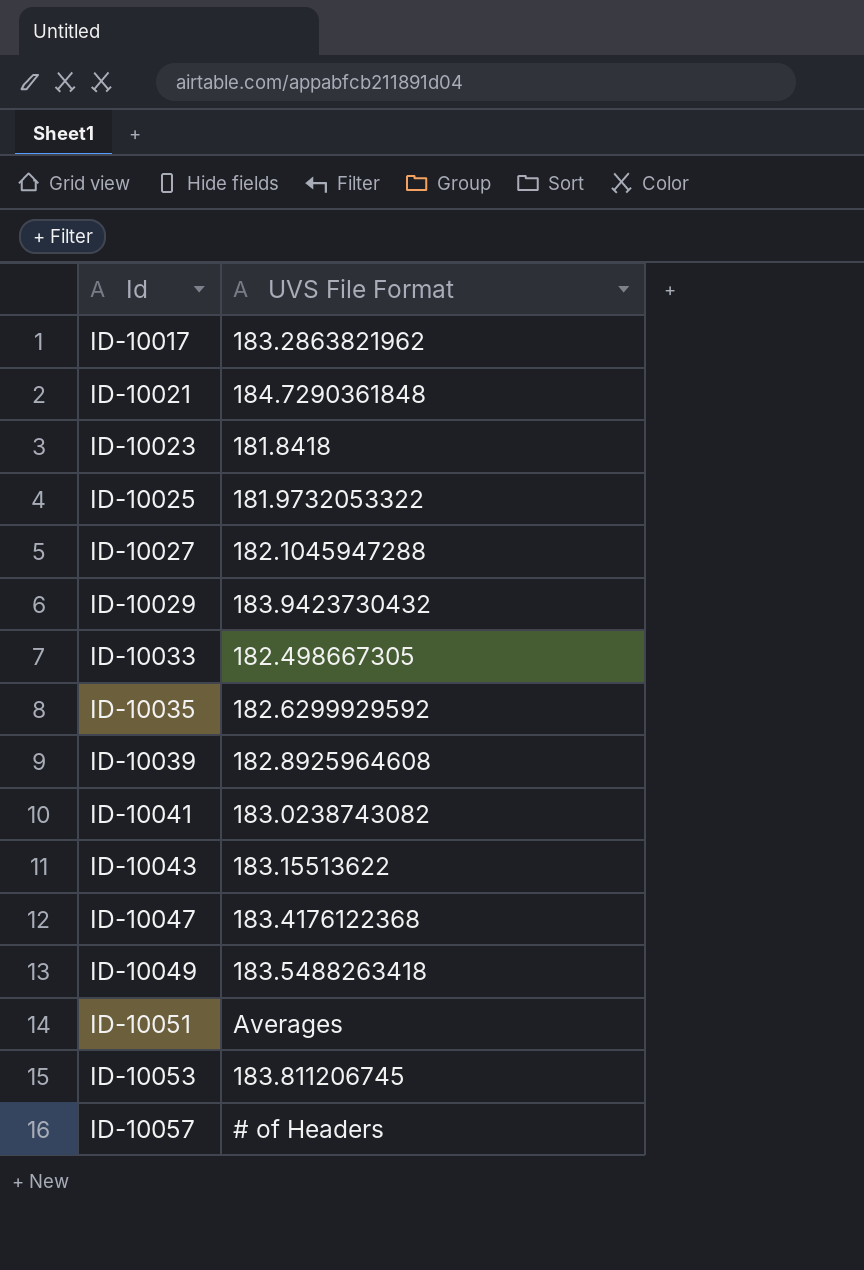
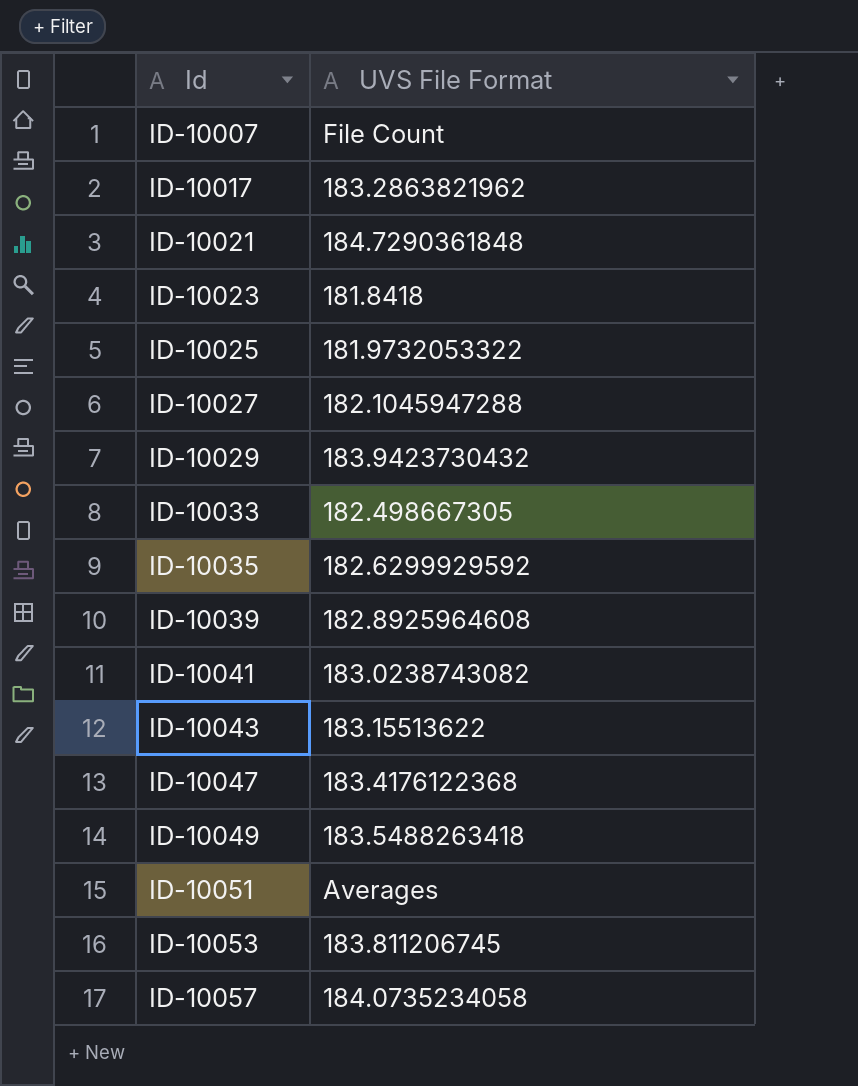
row ID-10007: none -> File Count
ID-10057 | UVS File Format: # of Headers -> 184.0735234058

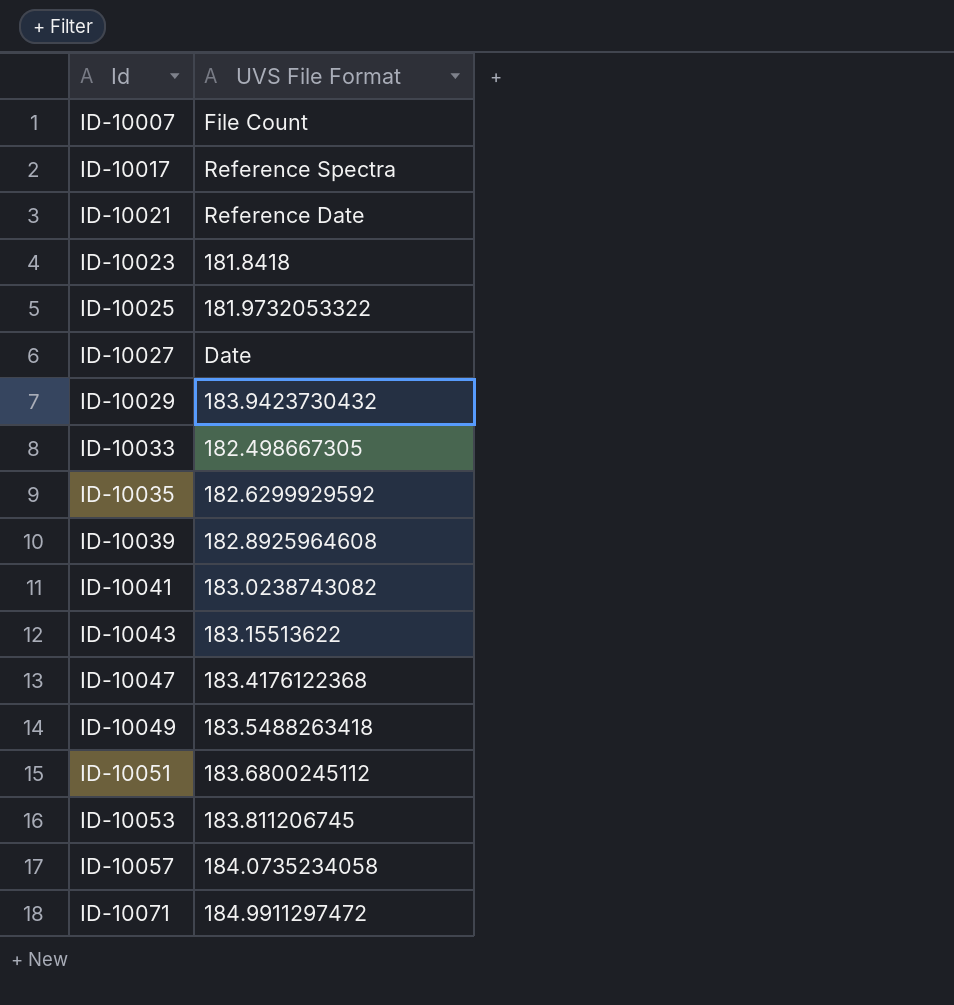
ID-10017 | UVS File Format: 183.2863821962 -> Reference Spectra
ID-10021 | UVS File Format: 184.7290361848 -> Reference Date
ID-10027 | UVS File Format: 182.1045947288 -> Date
ID-10051 | UVS File Format: Averages -> 183.6800245112
row ID-10071: none -> 184.9911297472

